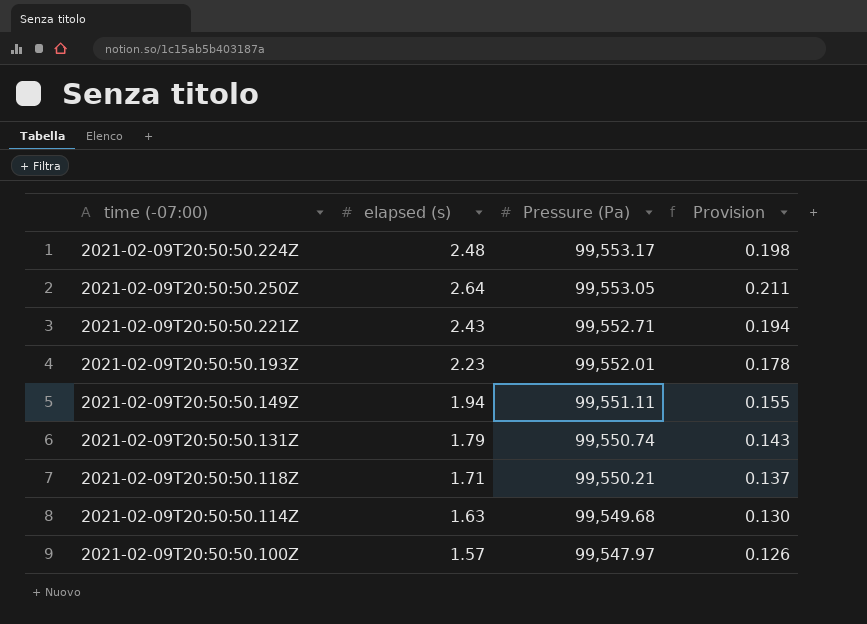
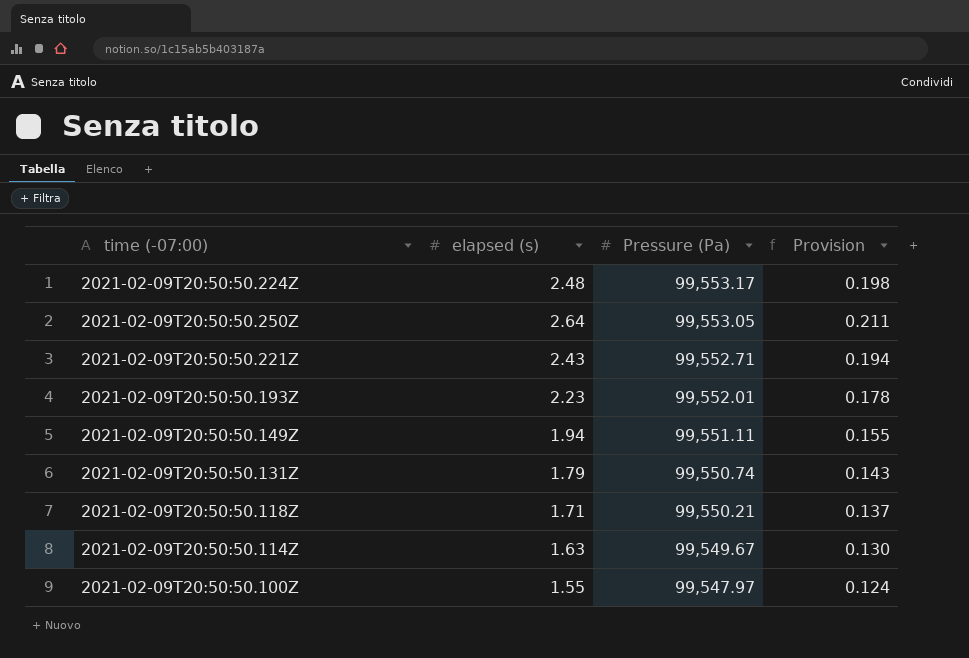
2021-02-09T20:50:50.114Z | Pressure (Pa): 99,549.68 -> 99,549.67
2021-02-09T20:50:50.100Z | elapsed (s): 1.57 -> 1.55
2021-02-09T20:50:50.100Z | Provision: 0.126 -> 0.124

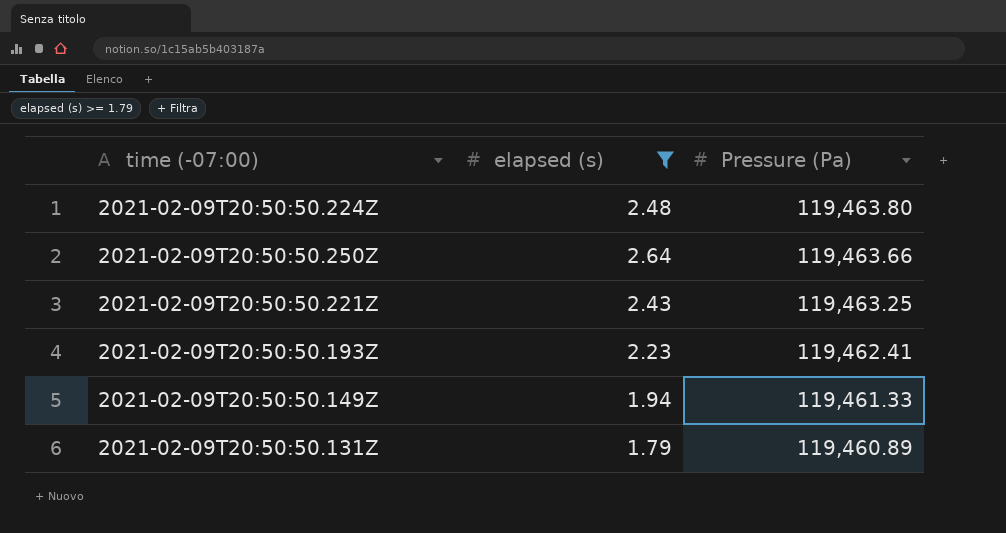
filter: none -> elapsed (s) >= 1.79
column Provision | formula: [elapsed (s)] * 0.08 -> none
2021-02-09T20:50:50.224Z | Pressure (Pa): 99,553.17 -> 119,463.80
2021-02-09T20:50:50.250Z | Pressure (Pa): 99,553.05 -> 119,463.66
2021-02-09T20:50:50.221Z | Pressure (Pa): 99,552.71 -> 119,463.25
2021-02-09T20:50:50.193Z | Pressure (Pa): 99,552.01 -> 119,462.41
2021-02-09T20:50:50.149Z | Pressure (Pa): 99,551.11 -> 119,461.33
2021-02-09T20:50:50.131Z | Pressure (Pa): 99,550.74 -> 119,460.89

